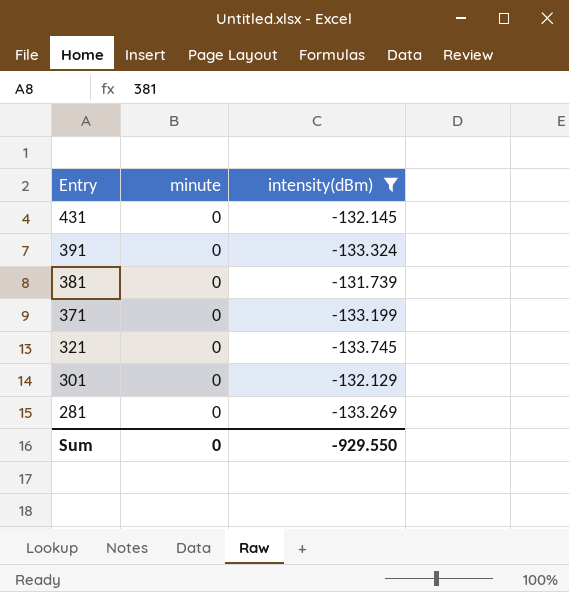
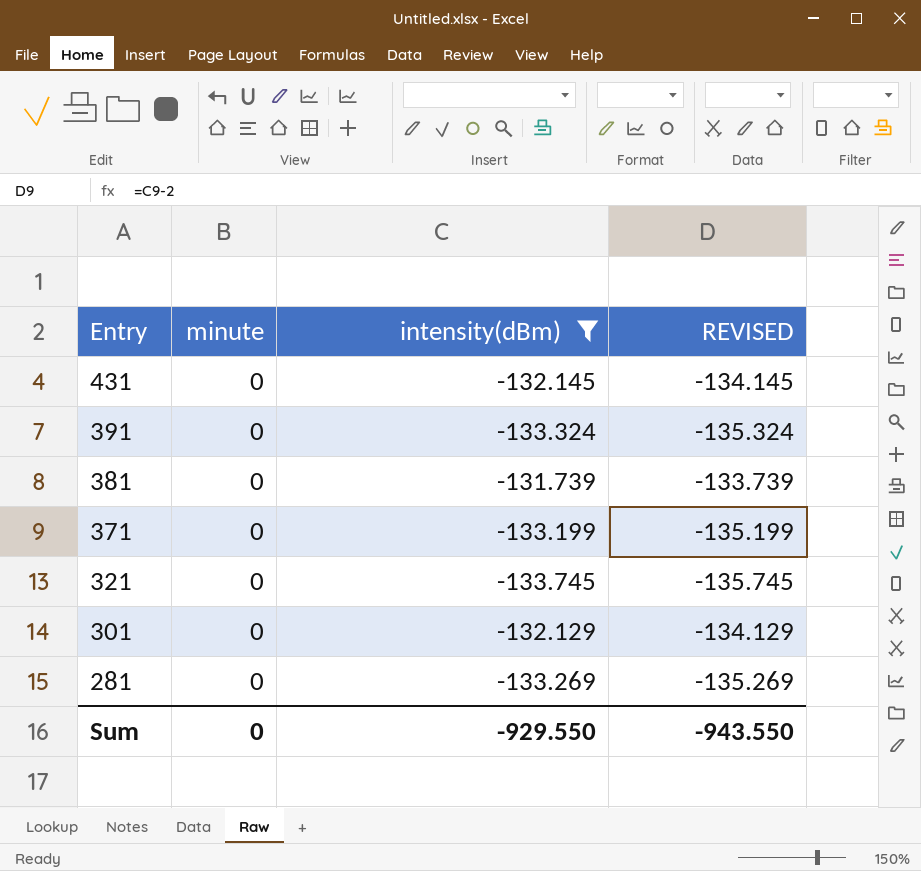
column REVISED | formula: none -> [intensity(dBm)] - 2

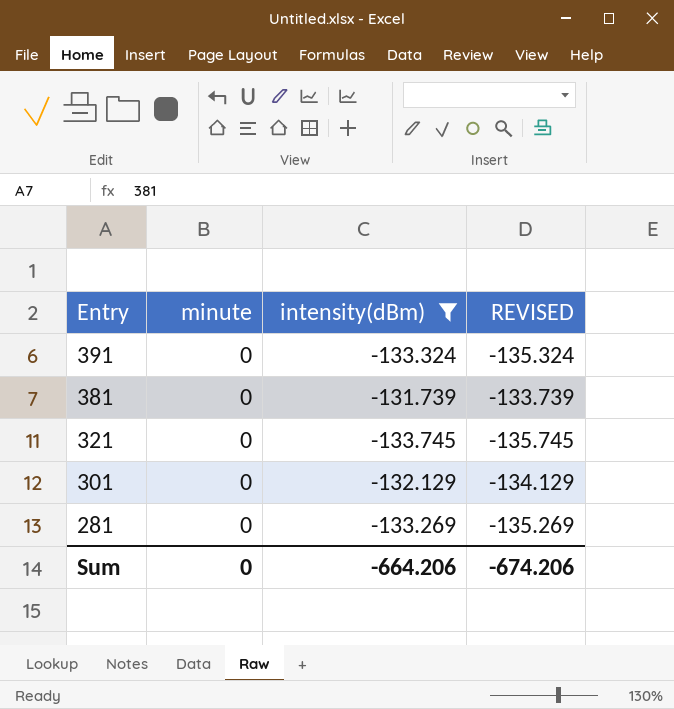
row 431: 0 | -132.145 | -134.145 -> none
row 371: 0 | -133.199 | -135.199 -> none
Sum | intensity(dBm): -929.550 -> -664.206
Sum | REVISED: -943.550 -> -674.206

